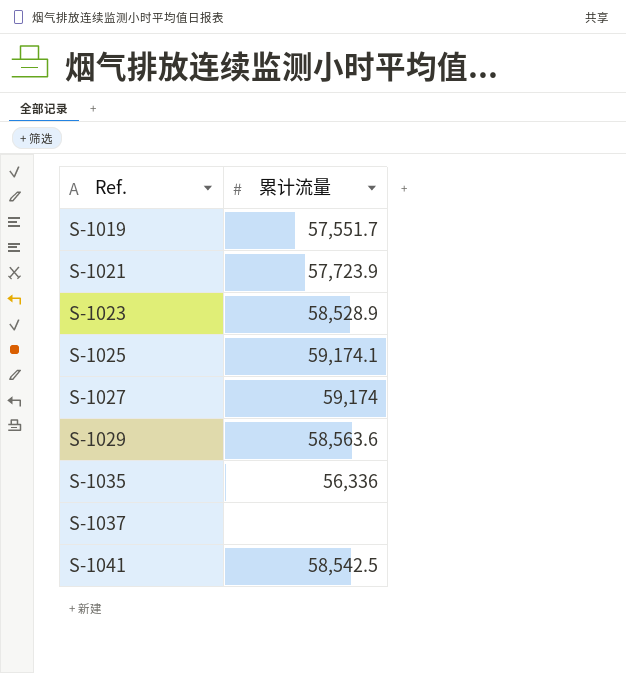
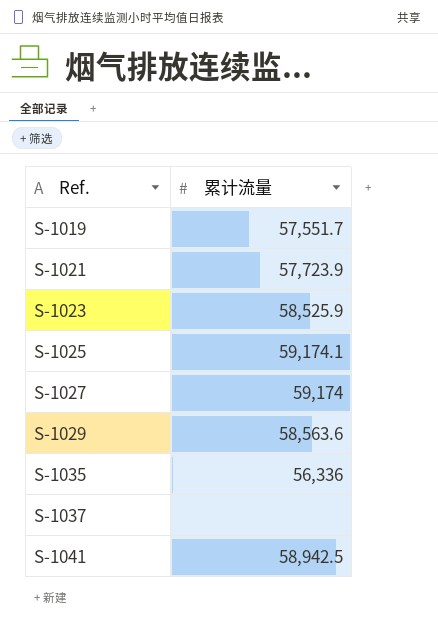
S-1023 | 累计流量: 58,528.9 -> 58,525.9
S-1041 | 累计流量: 58,542.5 -> 58,942.5

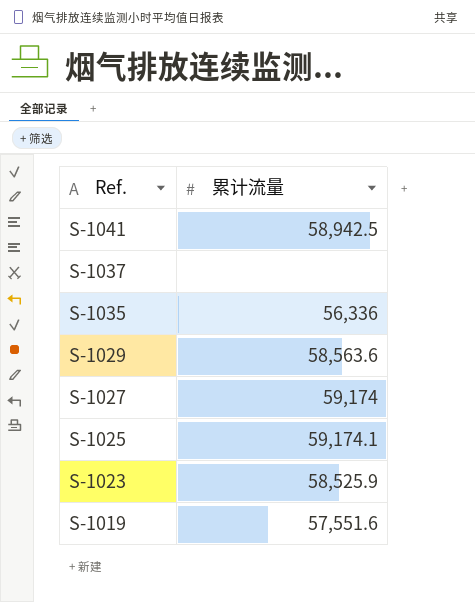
row order: Ref. ascending -> Ref. descending
row S-1021: 57,723.9 -> none
S-1019 | 累计流量: 57,551.7 -> 57,551.6

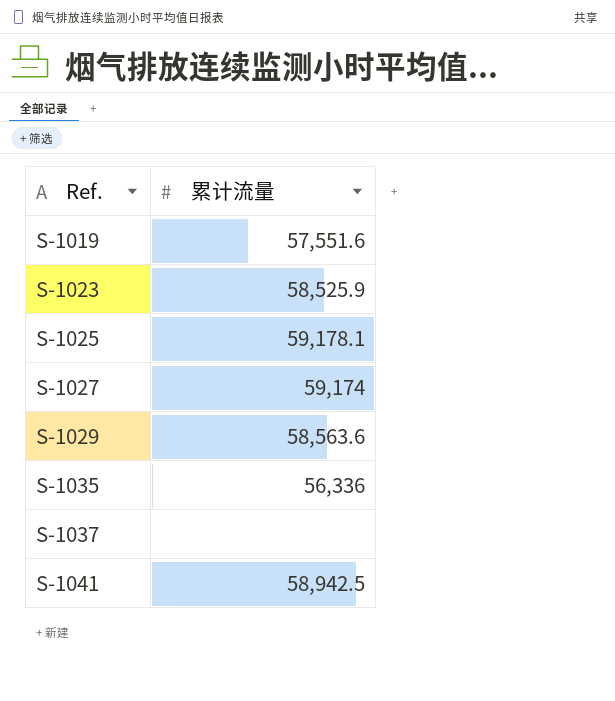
row order: Ref. descending -> Ref. ascending
S-1025 | 累计流量: 59,174.1 -> 59,178.1

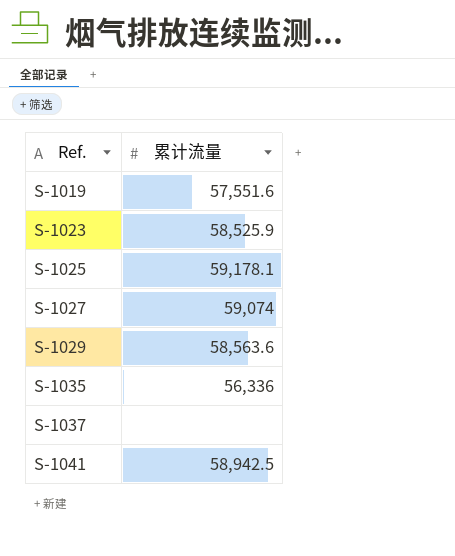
S-1027 | 累计流量: 59,174 -> 59,074

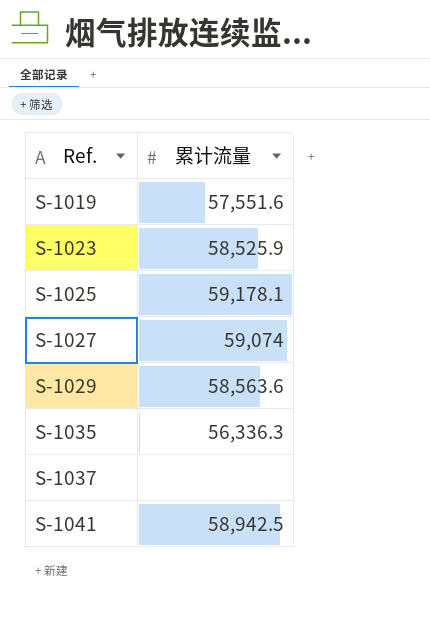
S-1035 | 累计流量: 56,336 -> 56,336.3

